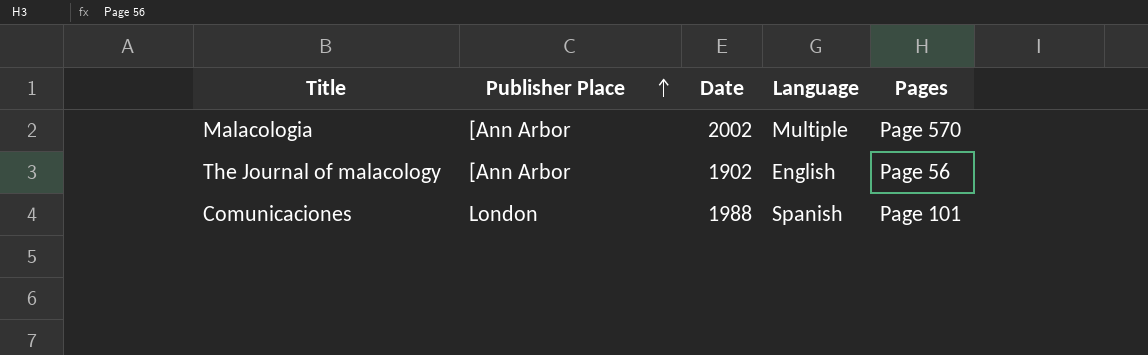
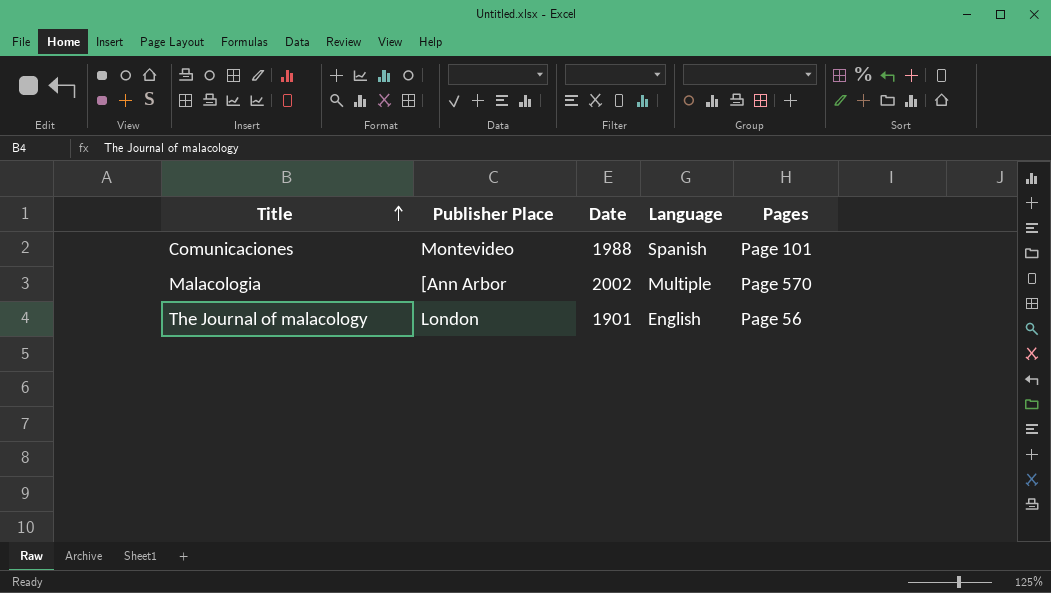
row order: Publisher Place ascending -> Title ascending
Comunicaciones | Publisher Place: London -> Montevideo
The Journal of malacology | Publisher Place: [Ann Arbor -> London
The Journal of malacology | Date: 1902 -> 1901

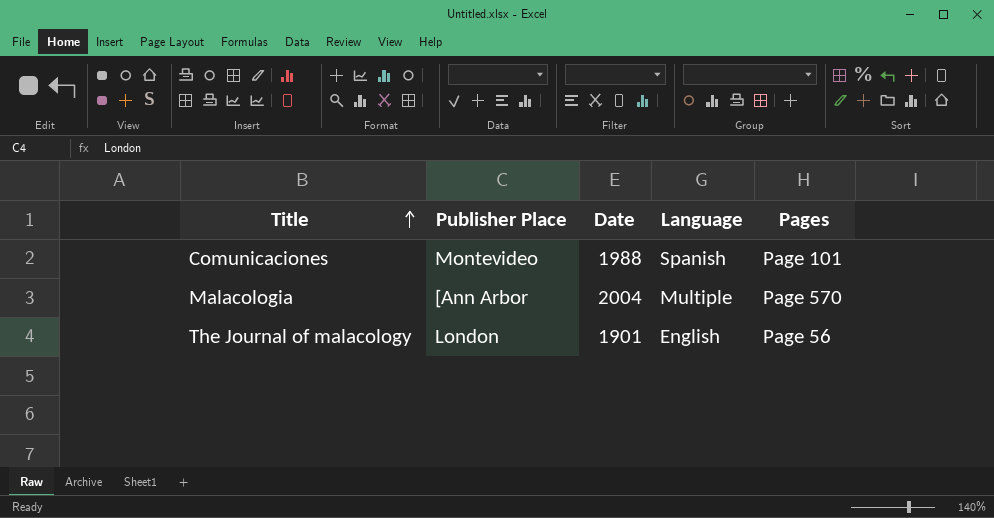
Malacologia | Date: 2002 -> 2004

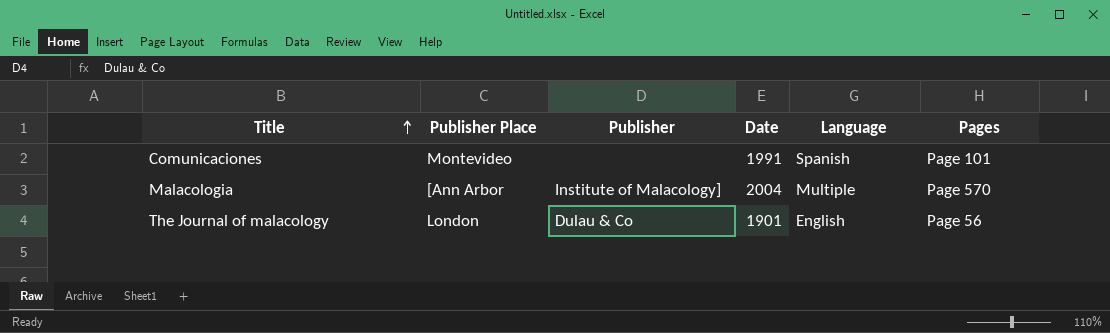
column Publisher | position: none -> 3
Comunicaciones | Date: 1988 -> 1991

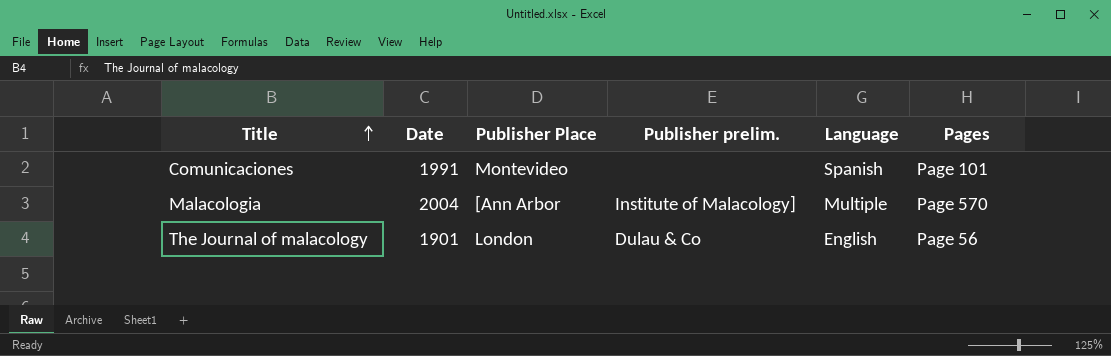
column Date | position: 4 -> 2
column name: Publisher -> Publisher prelim.

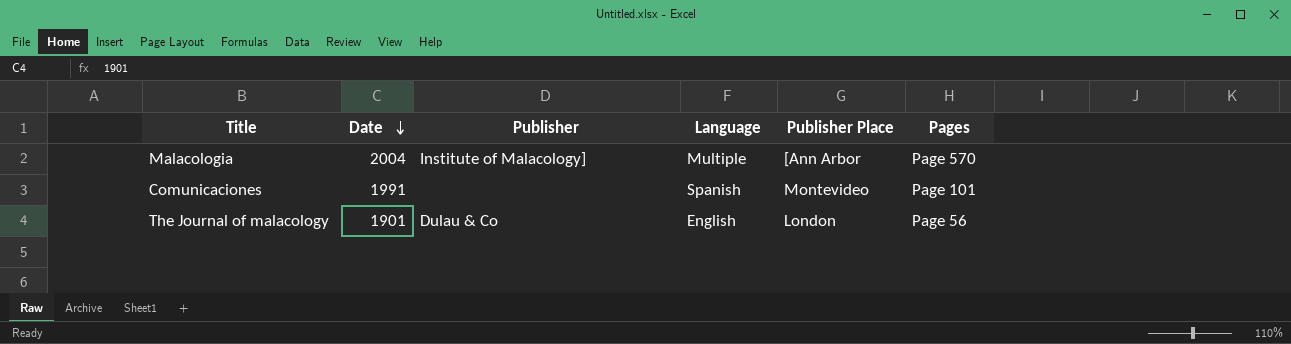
row order: Title ascending -> Date descending
column name: Publisher prelim. -> Publisher
column Publisher Place | position: 3 -> 5

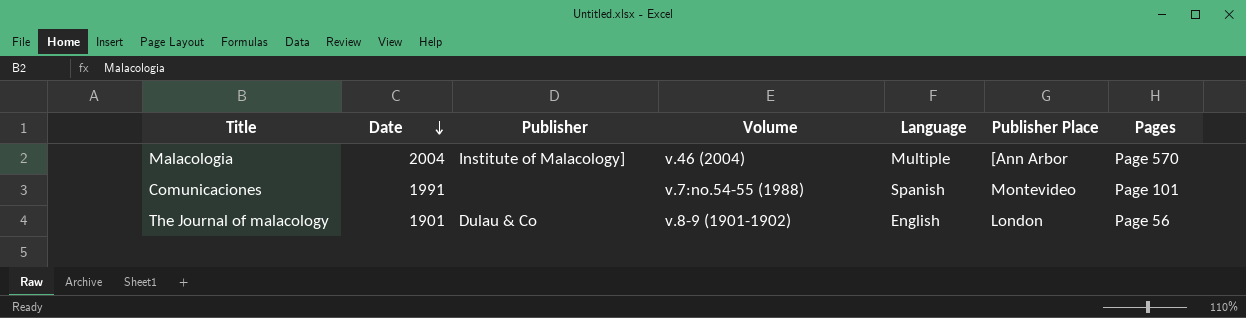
column Volume | position: none -> 4

